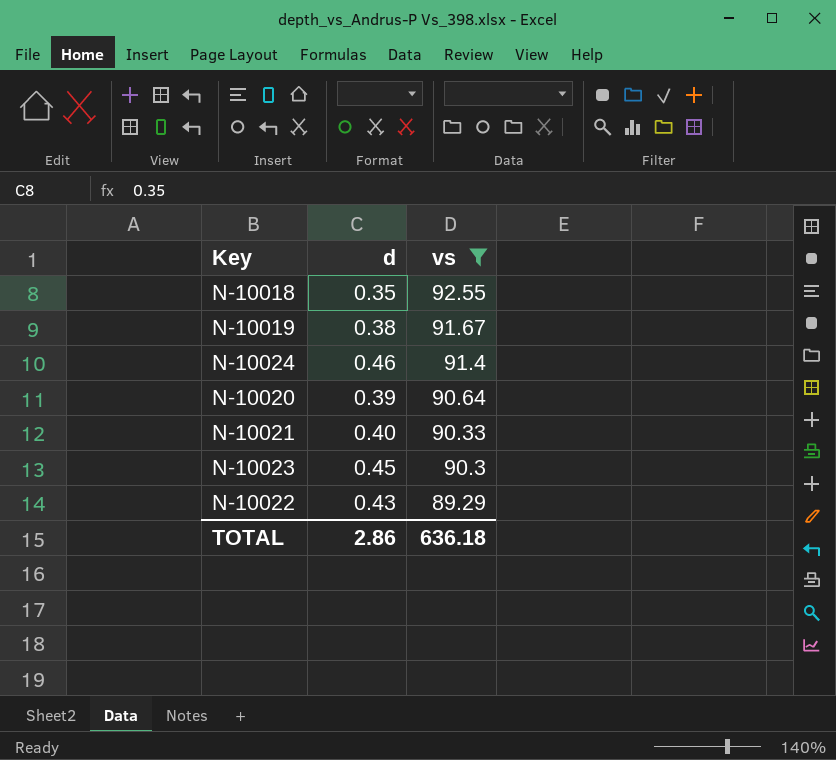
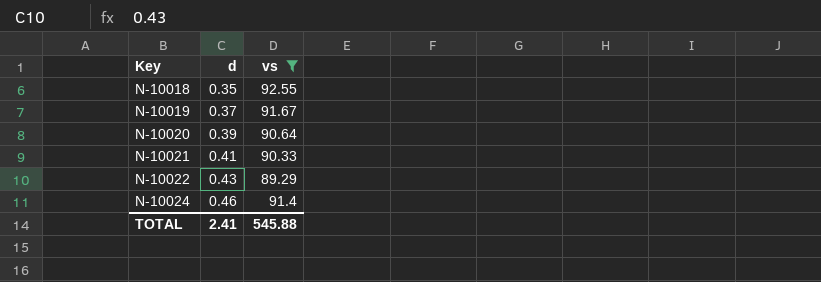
row order: vs descending -> Key ascending
row N-10023: 0.45 | 90.3 -> none
N-10019 | d: 0.38 -> 0.37
N-10021 | d: 0.40 -> 0.41
TOTAL | d: 2.86 -> 2.41
TOTAL | vs: 636.18 -> 545.88

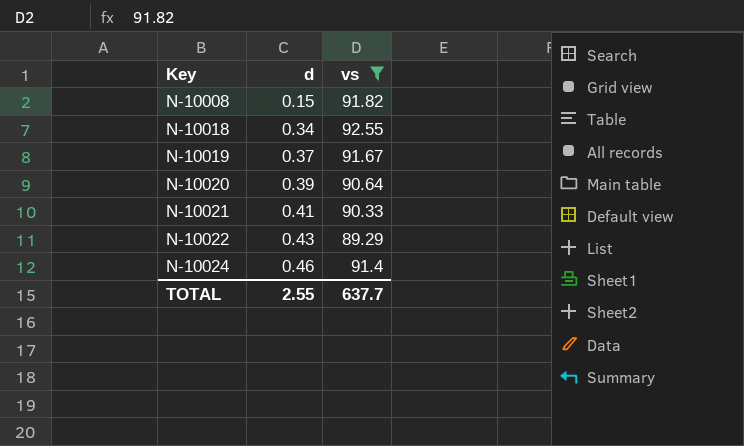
row N-10008: none -> 0.15 | 91.82
N-10018 | d: 0.35 -> 0.34
TOTAL | d: 2.41 -> 2.55
TOTAL | vs: 545.88 -> 637.7

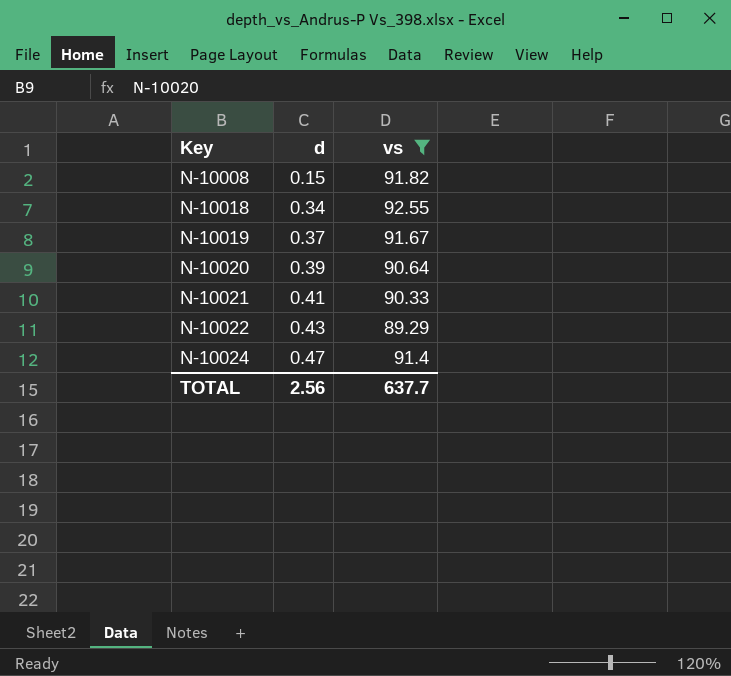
N-10024 | d: 0.46 -> 0.47
TOTAL | d: 2.55 -> 2.56

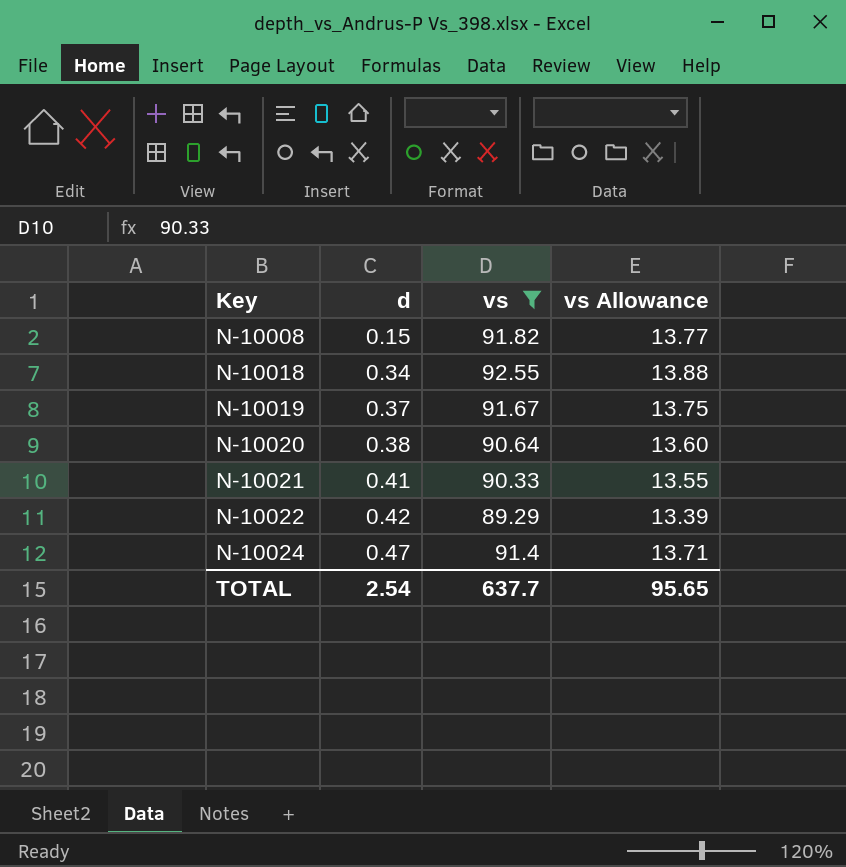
column vs Allowance | formula: none -> [vs] * 0.15
N-10020 | d: 0.39 -> 0.38
N-10022 | d: 0.43 -> 0.42
TOTAL | d: 2.56 -> 2.54

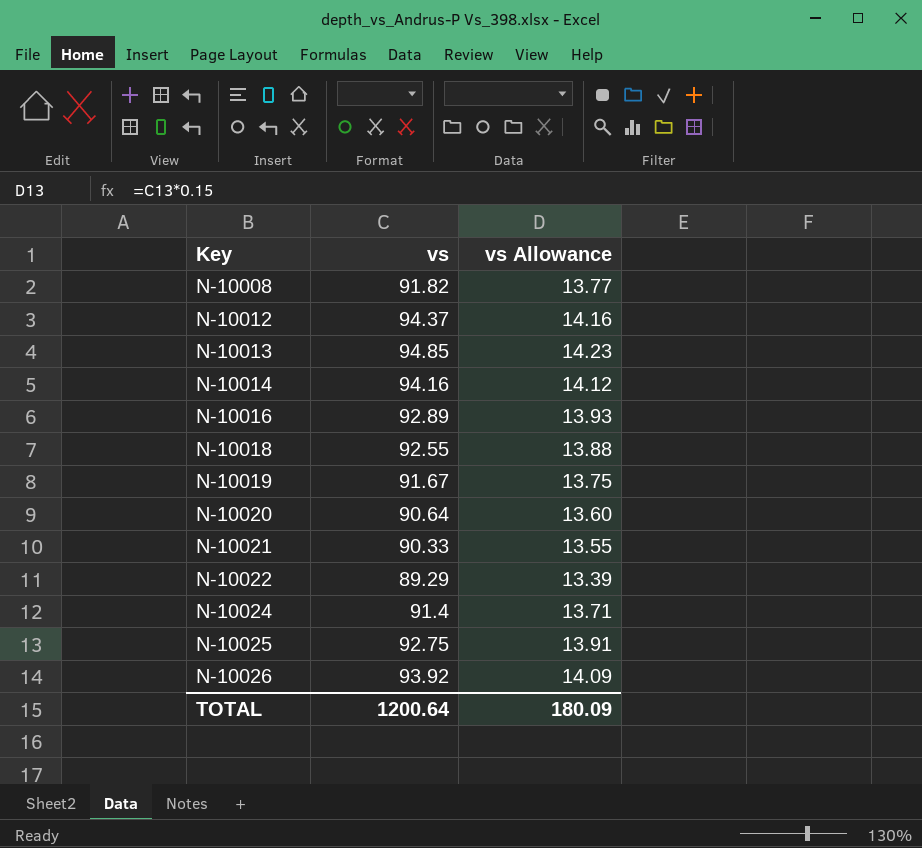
filter: vs <= 92.55 -> none
column d | position: 2 -> none
TOTAL | vs: 637.7 -> 1200.64
TOTAL | vs Allowance: 95.65 -> 180.09

